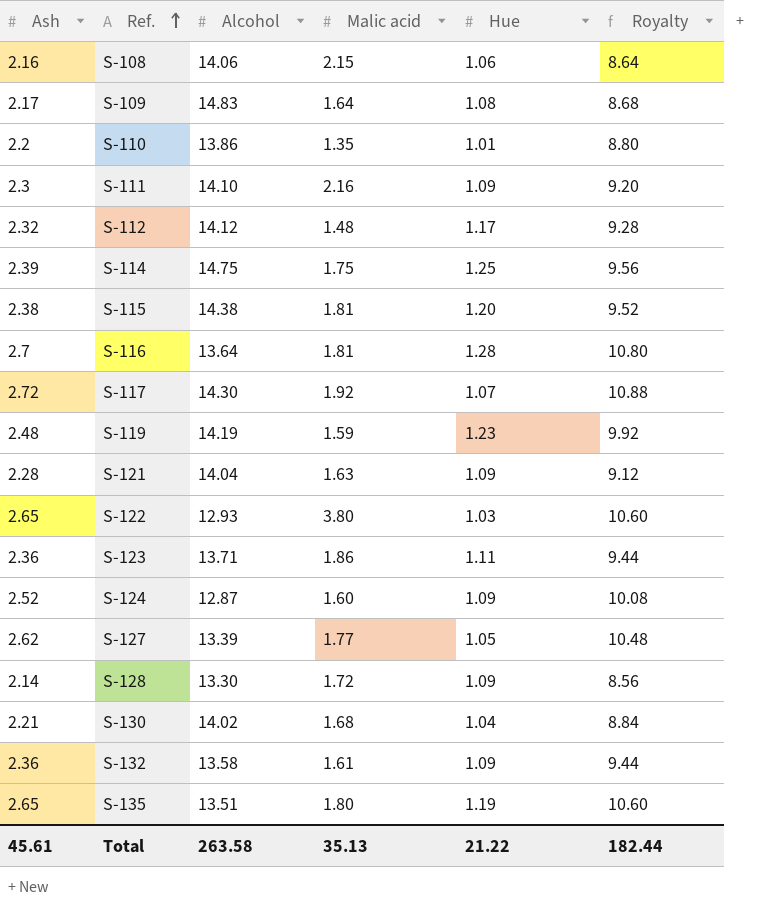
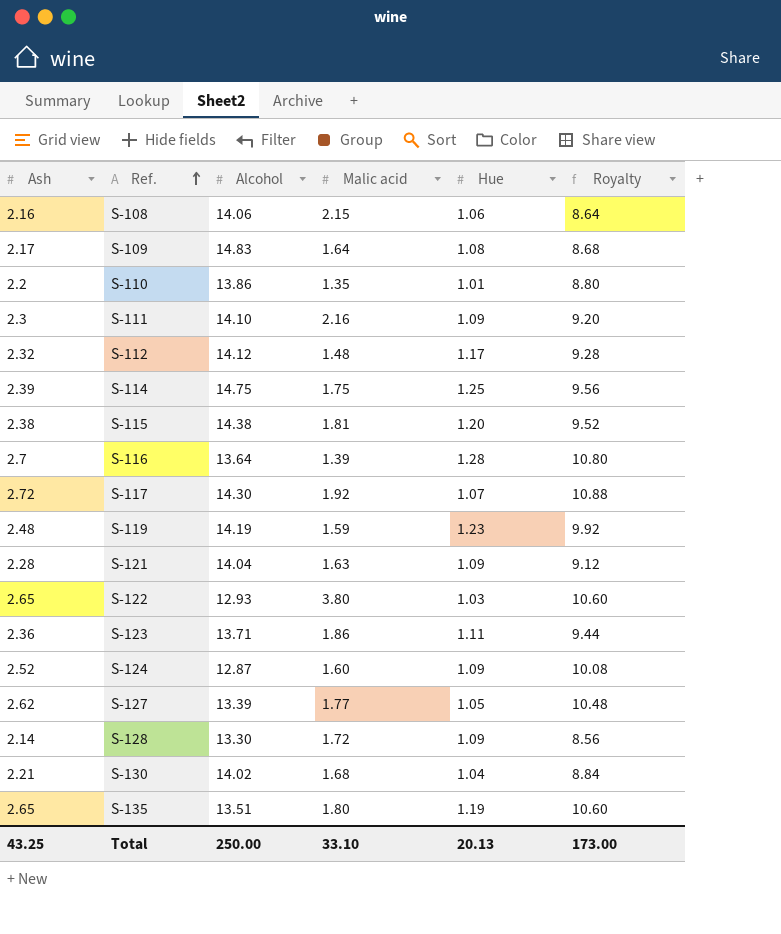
row S-132: 2.36 | 13.58 | 1.61 | 1.09 | 9.44 -> none
S-116 | Malic acid: 1.81 -> 1.39
Total | Ash: 45.61 -> 43.25
Total | Alcohol: 263.58 -> 250.00
Total | Malic acid: 35.13 -> 33.10
Total | Hue: 21.22 -> 20.13
Total | Royalty: 182.44 -> 173.00

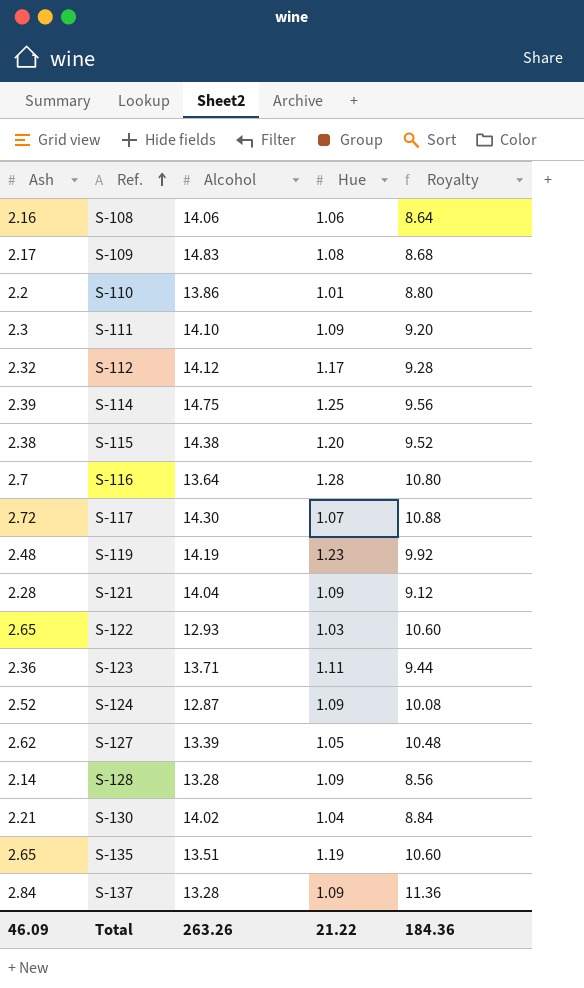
column Malic acid | position: 4 -> none
S-128 | Alcohol: 13.30 -> 13.28
row S-137: none -> 2.84 | 13.28 | 1.09 | 11.36
Total | Ash: 43.25 -> 46.09
Total | Alcohol: 250.00 -> 263.26
Total | Hue: 20.13 -> 21.22
Total | Royalty: 173.00 -> 184.36

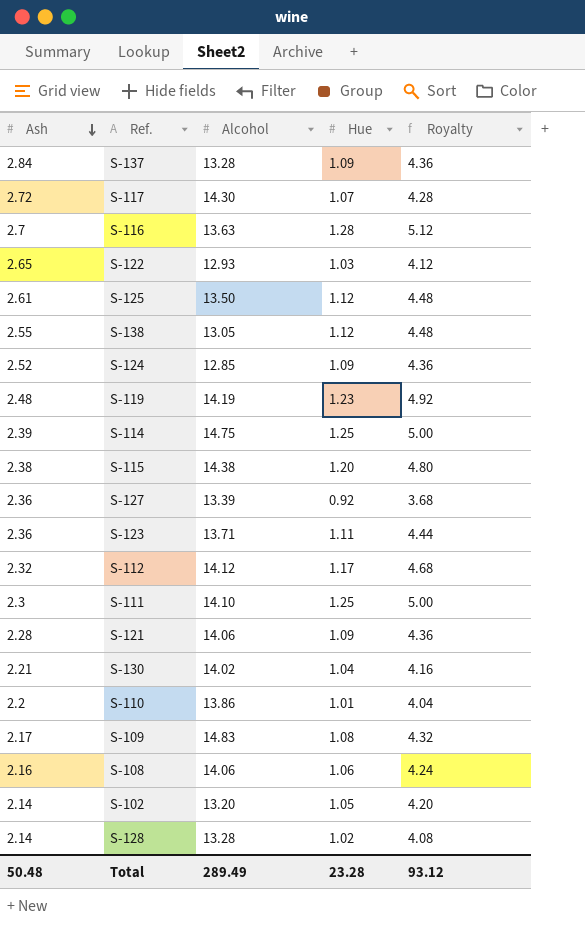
row order: Ref. ascending -> Ash descending
column Royalty | formula: [Ash] * 4 -> [Hue] * 4
row S-135: 2.65 | 13.51 | 1.19 | 10.60 -> none
S-116 | Alcohol: 13.64 -> 13.63
row S-125: none -> 2.61 | 13.50 | 1.12 | 4.48
row S-138: none -> 2.55 | 13.05 | 1.12 | 4.48
S-124 | Alcohol: 12.87 -> 12.85
S-127 | Ash: 2.62 -> 2.36
S-127 | Hue: 1.05 -> 0.92
S-111 | Hue: 1.09 -> 1.25
S-121 | Alcohol: 14.04 -> 14.06
row S-102: none -> 2.14 | 13.20 | 1.05 | 4.20
S-128 | Hue: 1.09 -> 1.02
Total | Ash: 46.09 -> 50.48
Total | Alcohol: 263.26 -> 289.49
Total | Hue: 21.22 -> 23.28
Total | Royalty: 184.36 -> 93.12

